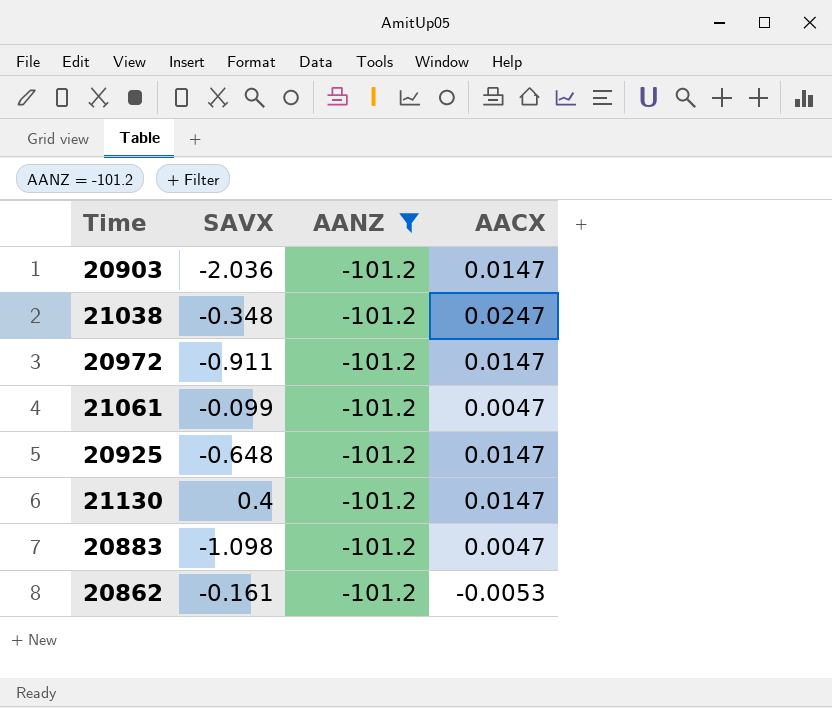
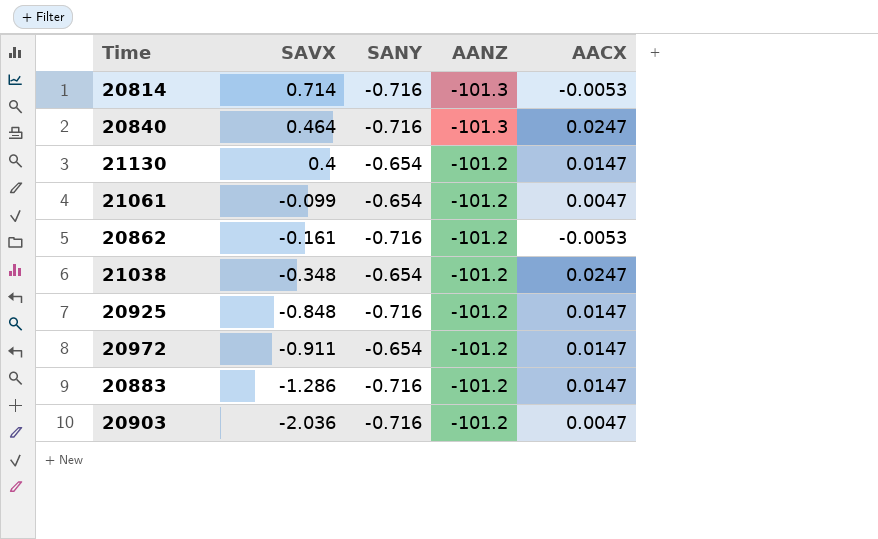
filter: AANZ = -101.2 -> none
row order: none -> SAVX descending
column SANY | position: none -> 3
20925 | SAVX: -0.648 -> -0.848
20883 | SAVX: -1.098 -> -1.286
20883 | AACX: 0.0047 -> 0.0147
20903 | AACX: 0.0147 -> 0.0047

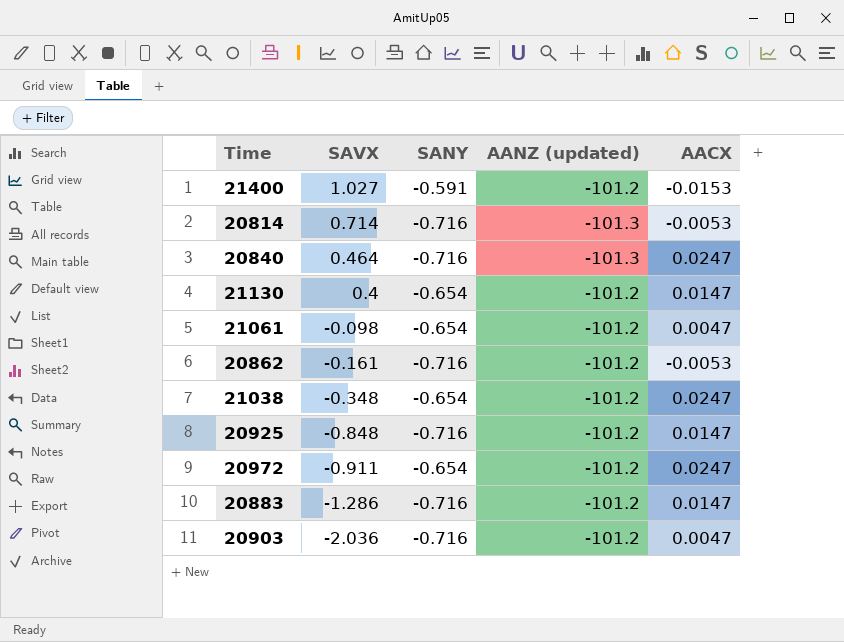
column name: AANZ -> AANZ (updated)
row 21400: none -> 1.027 | -0.591 | -101.2 | -0.0153
21061 | SAVX: -0.099 -> -0.098
20972 | AACX: 0.0147 -> 0.0247

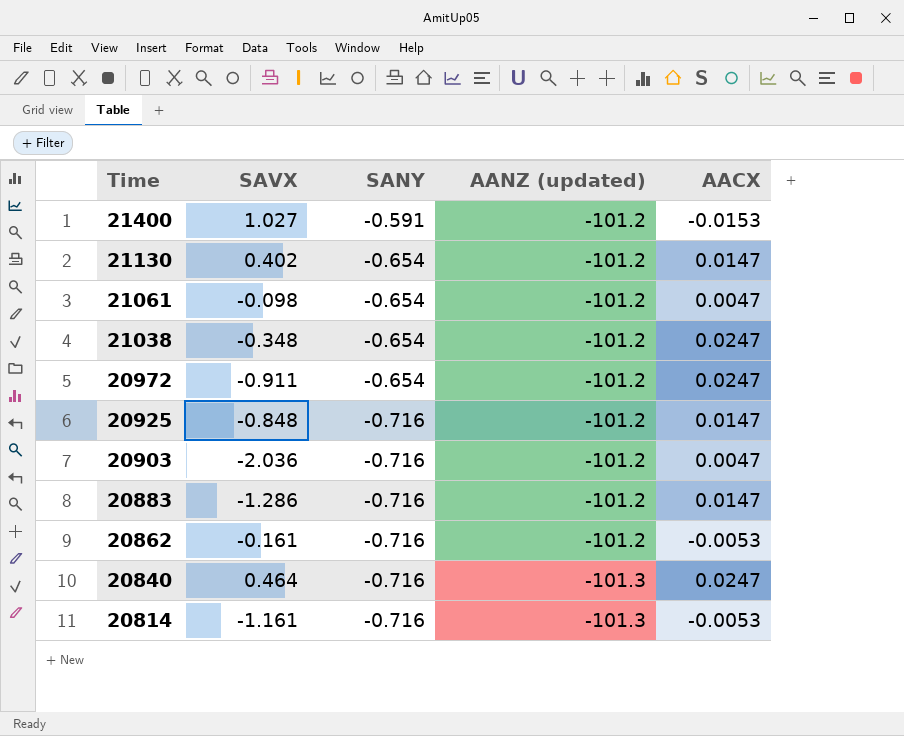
row order: SAVX descending -> Time descending
21130 | SAVX: 0.4 -> 0.402
20814 | SAVX: 0.714 -> -1.161

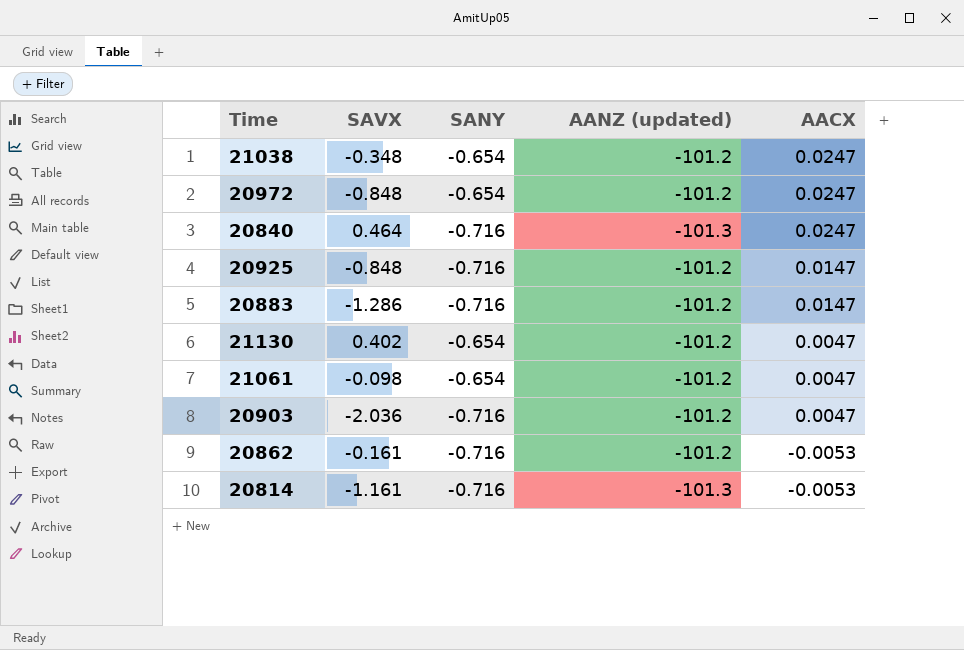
row order: Time descending -> AACX descending
row 21400: 1.027 | -0.591 | -101.2 | -0.0153 -> none
20972 | SAVX: -0.911 -> -0.848
21130 | AACX: 0.0147 -> 0.0047

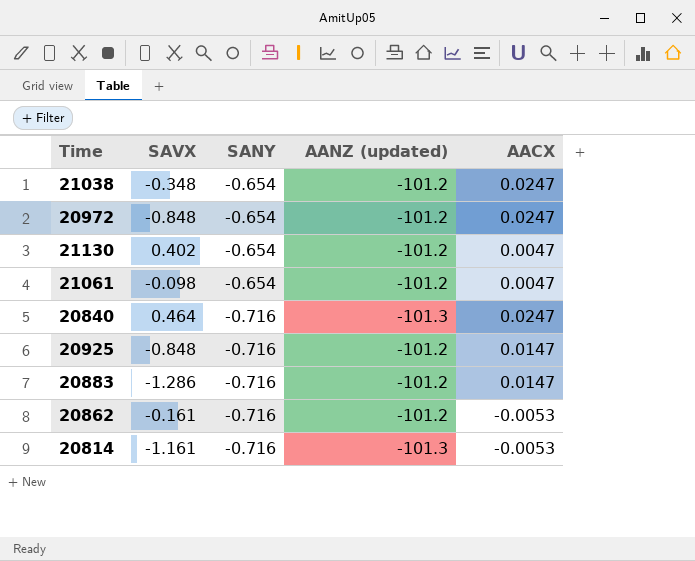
row order: AACX descending -> SANY descending
row 20903: -2.036 | -0.716 | -101.2 | 0.0047 -> none

